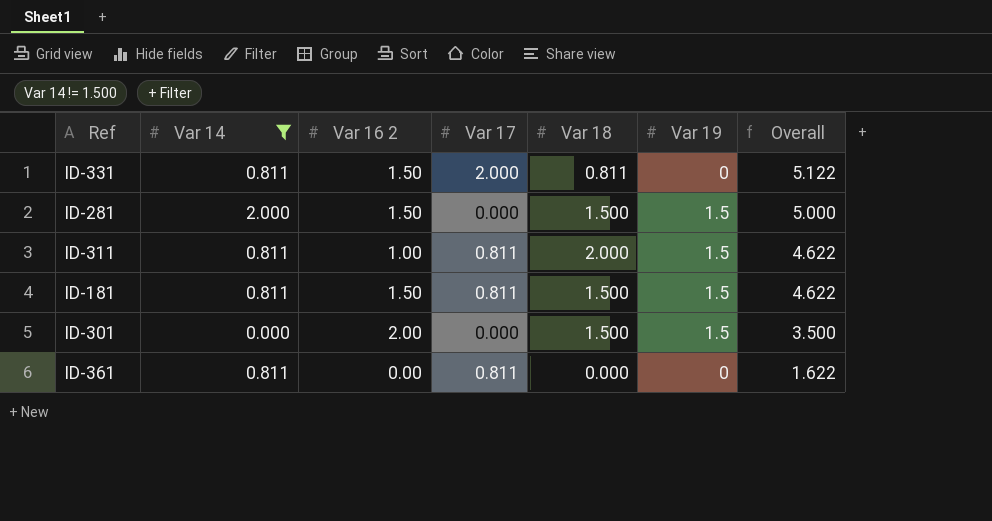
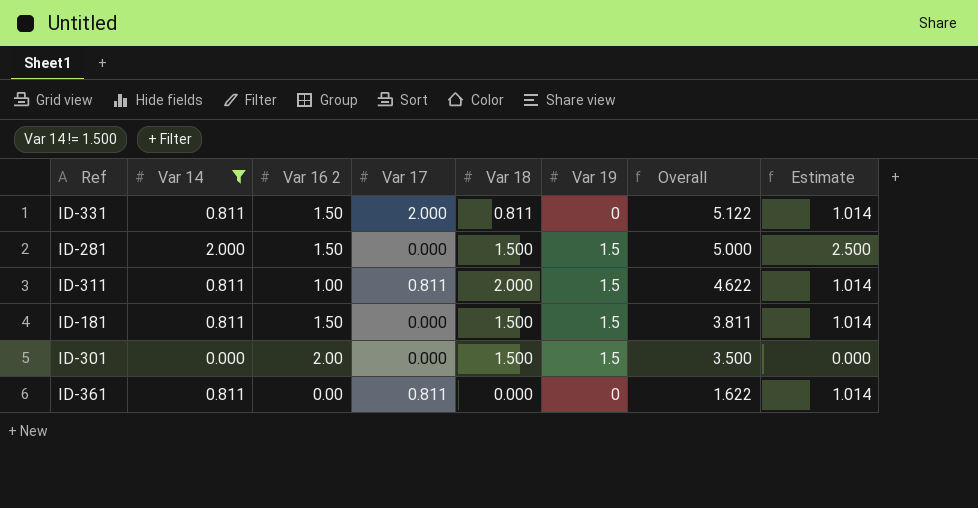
column Estimate | formula: none -> [Var 14] * 1.25
ID-181 | Var 17: 0.811 -> 0.000
ID-181 | Overall: 4.622 -> 3.811

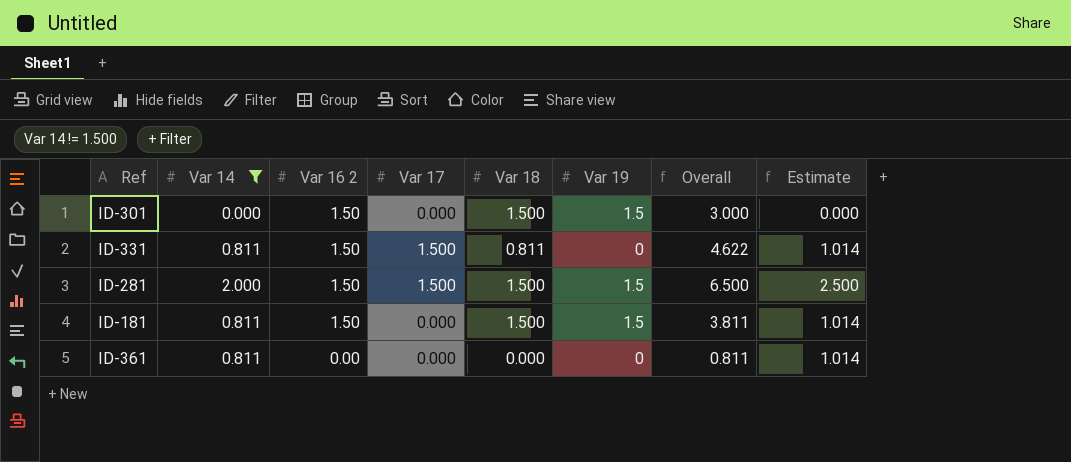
row order: Overall descending -> Var 16 2 descending
row ID-311: 0.811 | 1.00 | 0.811 | 2.000 | 1.5 | 4.622 | 1.014 -> none
ID-301 | Var 16 2: 2.00 -> 1.50
ID-301 | Overall: 3.500 -> 3.000
ID-331 | Var 17: 2.000 -> 1.500
ID-331 | Overall: 5.122 -> 4.622
ID-281 | Var 17: 0.000 -> 1.500
ID-281 | Overall: 5.000 -> 6.500
ID-361 | Var 17: 0.811 -> 0.000
ID-361 | Overall: 1.622 -> 0.811

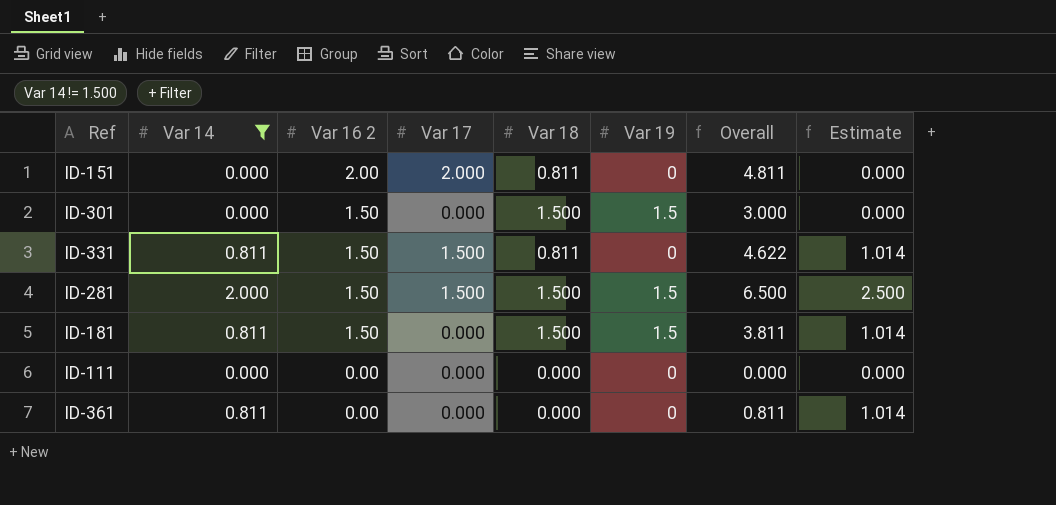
row ID-151: none -> 0.000 | 2.00 | 2.000 | 0.811 | 0 | 4.811 | 0.000
row ID-111: none -> 0.000 | 0.00 | 0.000 | 0.000 | 0 | 0.000 | 0.000

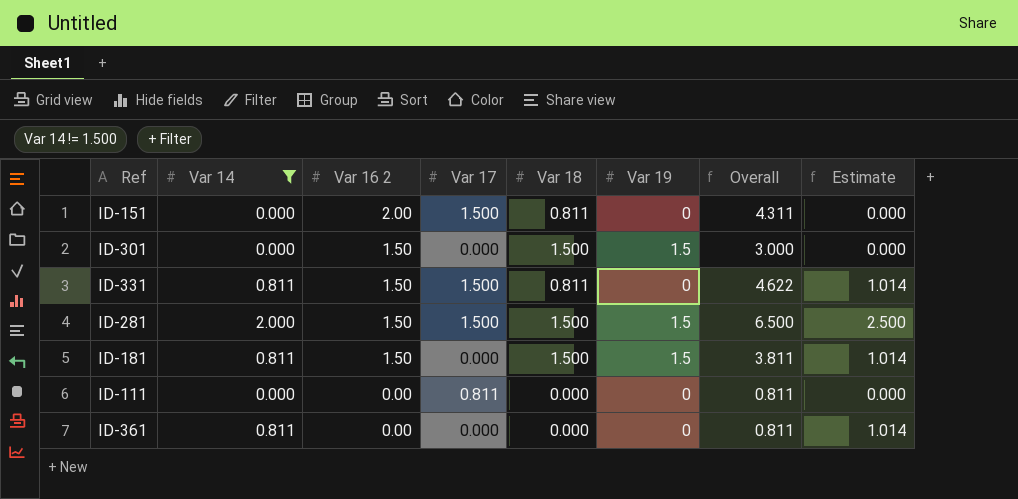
ID-151 | Var 17: 2.000 -> 1.500
ID-151 | Overall: 4.811 -> 4.311
ID-111 | Var 17: 0.000 -> 0.811
ID-111 | Overall: 0.000 -> 0.811

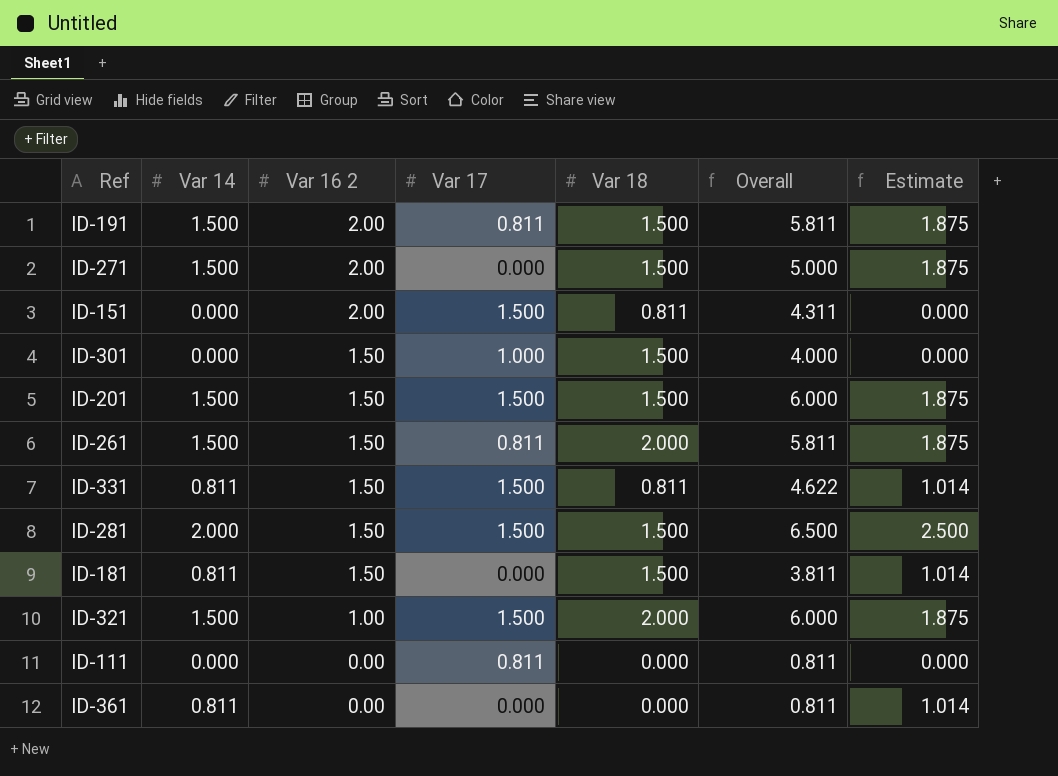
filter: Var 14 != 1.500 -> none
column Var 19 | position: 6 -> none
ID-301 | Var 17: 0.000 -> 1.000
ID-301 | Overall: 3.000 -> 4.000

